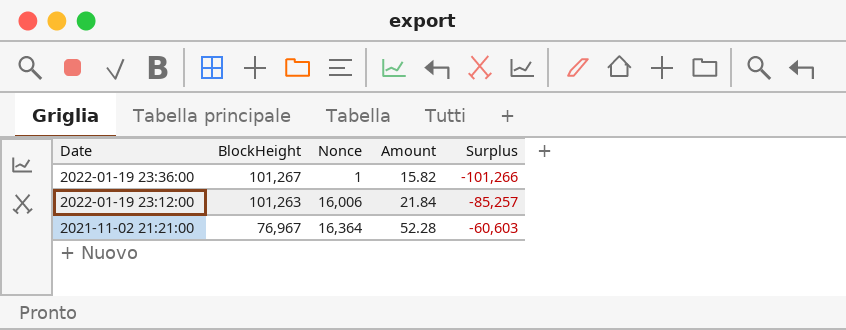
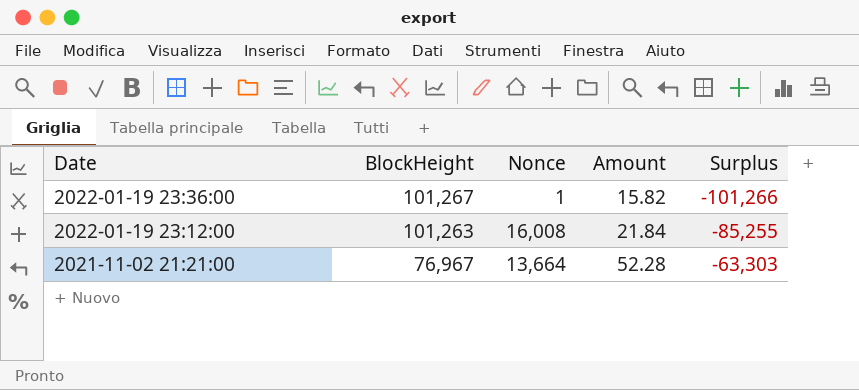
2022-01-19 23:12:00 | Nonce: 16,006 -> 16,008
2022-01-19 23:12:00 | Surplus: -85,257 -> -85,255
2021-11-02 21:21:00 | Nonce: 16,364 -> 13,664
2021-11-02 21:21:00 | Surplus: -60,603 -> -63,303

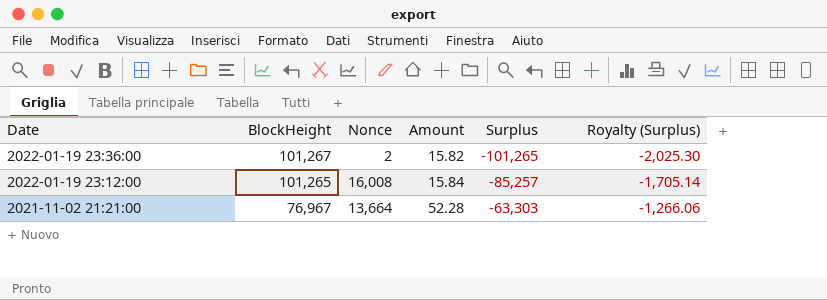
column Royalty (Surplus) | formula: none -> [Surplus] * 0.02
2022-01-19 23:36:00 | Nonce: 1 -> 2
2022-01-19 23:36:00 | Surplus: -101,266 -> -101,265
2022-01-19 23:12:00 | BlockHeight: 101,263 -> 101,265
2022-01-19 23:12:00 | Amount: 21.84 -> 15.84
2022-01-19 23:12:00 | Surplus: -85,255 -> -85,257

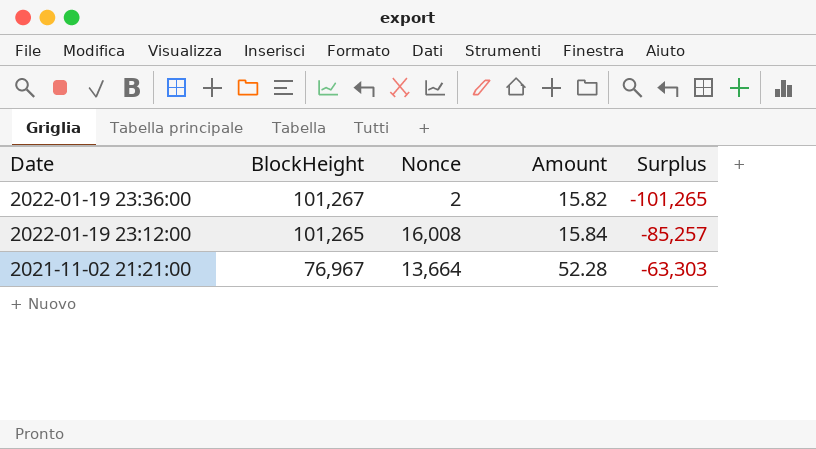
column Royalty (Surplus) | formula: [Surplus] * 0.02 -> none

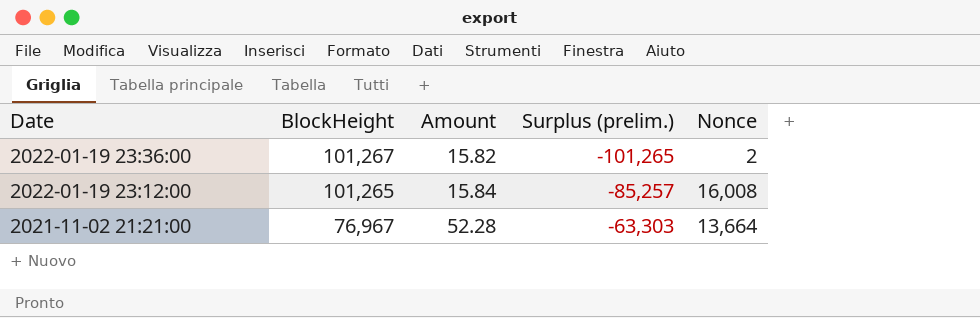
column name: Surplus -> Surplus (prelim.)
column Nonce | position: 3 -> 5

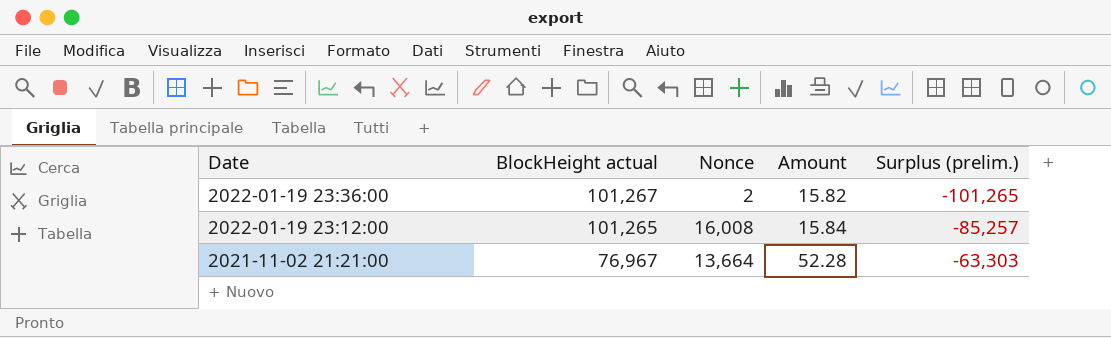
column name: BlockHeight -> BlockHeight actual
column Nonce | position: 5 -> 3

